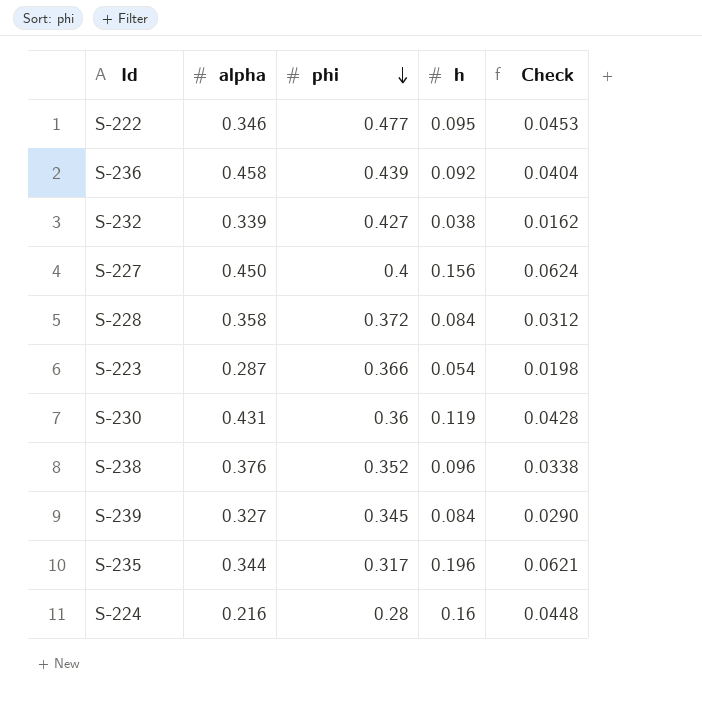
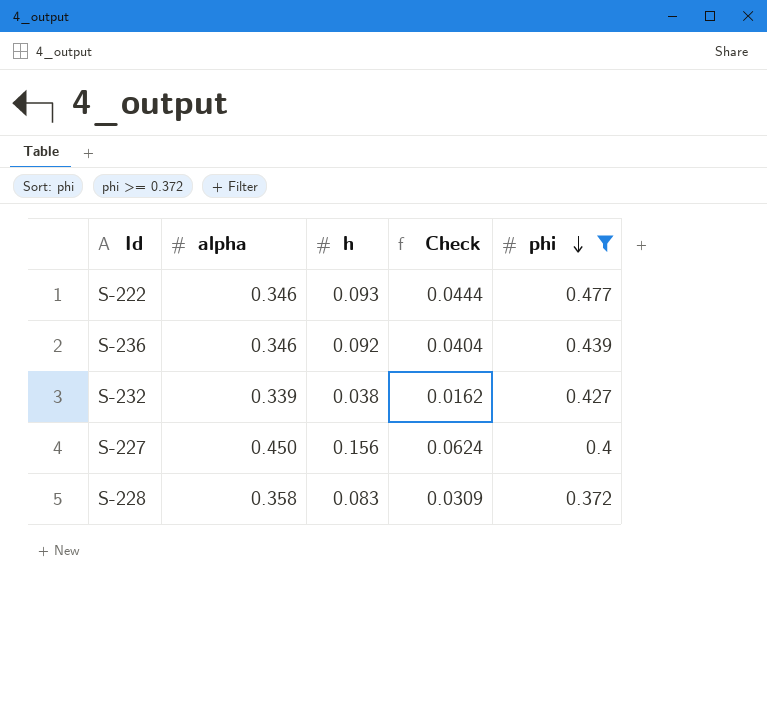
filter: none -> phi >= 0.372
column phi | position: 3 -> 5
S-222 | h: 0.095 -> 0.093
S-222 | Check: 0.0453 -> 0.0444
S-236 | alpha: 0.458 -> 0.346
S-228 | h: 0.084 -> 0.083
S-228 | Check: 0.0312 -> 0.0309

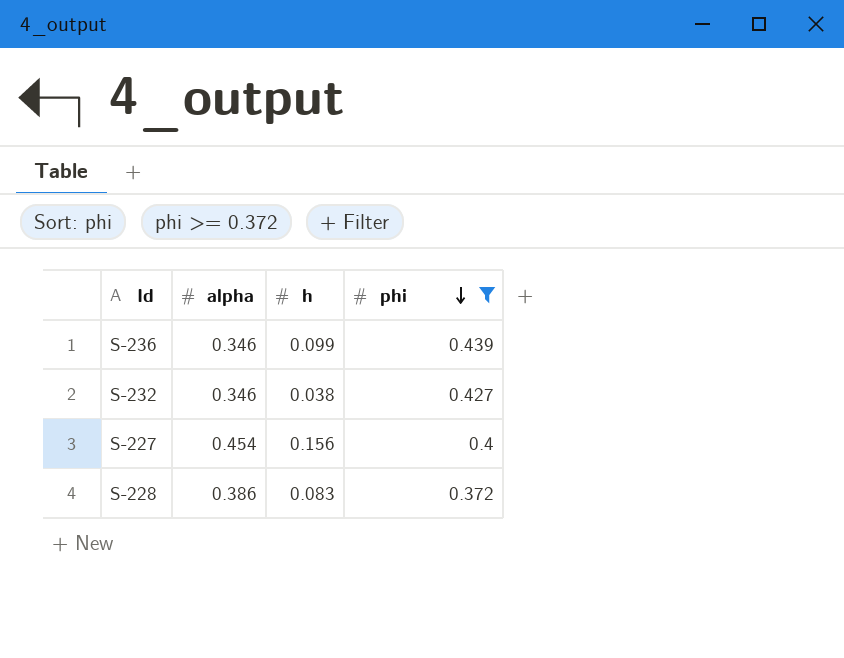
column Check | formula: [h] * [phi] -> none
row S-222: 0.346 | 0.093 | 0.0444 | 0.477 -> none
S-236 | h: 0.092 -> 0.099
S-232 | alpha: 0.339 -> 0.346
S-227 | alpha: 0.450 -> 0.454
S-228 | alpha: 0.358 -> 0.386

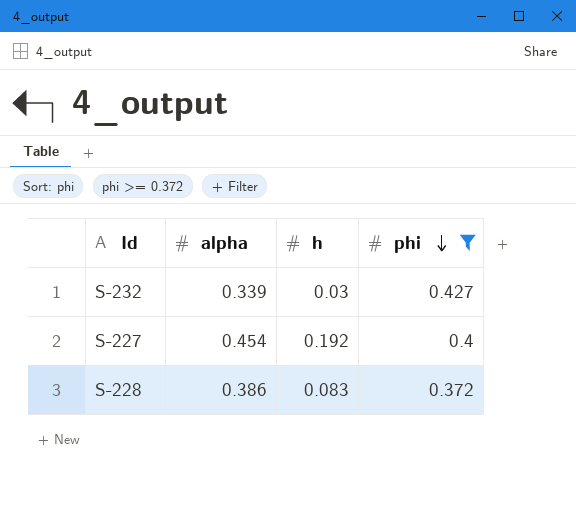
row S-236: 0.346 | 0.099 | 0.439 -> none
S-232 | alpha: 0.346 -> 0.339
S-232 | h: 0.038 -> 0.03
S-227 | h: 0.156 -> 0.192

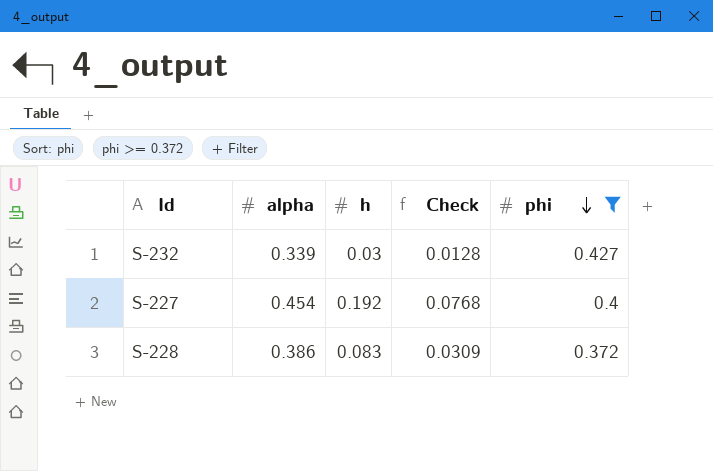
column Check | formula: none -> [h] * [phi]

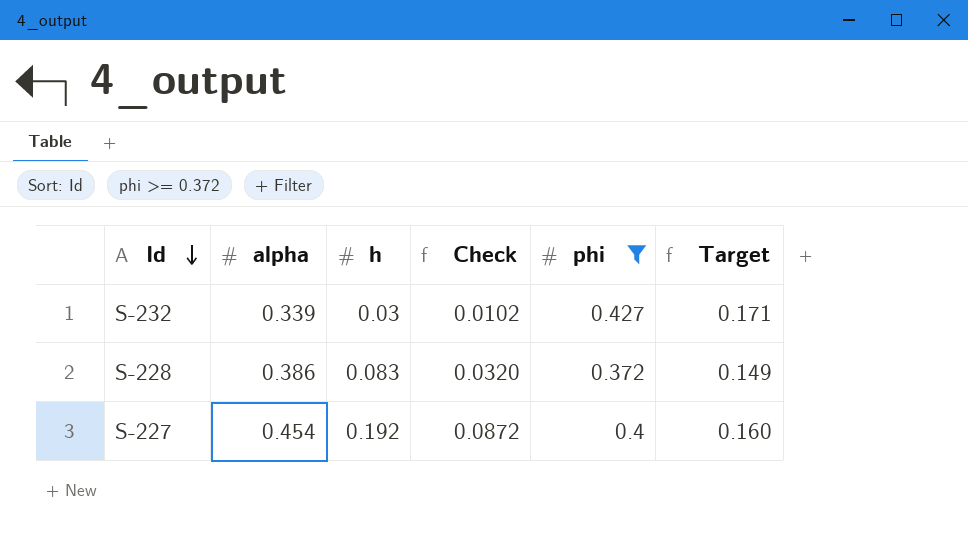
row order: phi descending -> Id descending
column Check | formula: [h] * [phi] -> [alpha] * [h]
column Target | formula: none -> [phi] * 0.4

